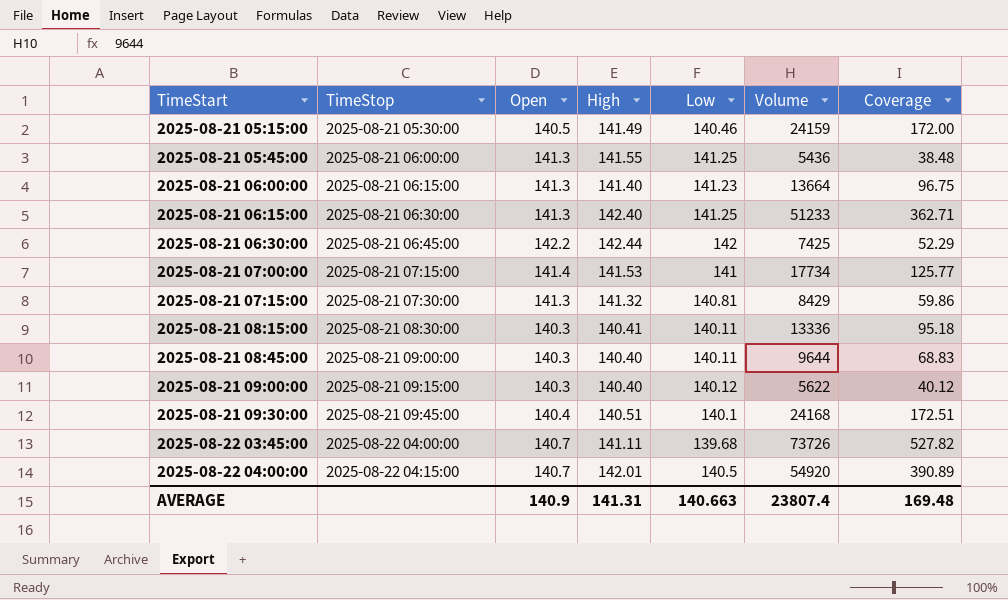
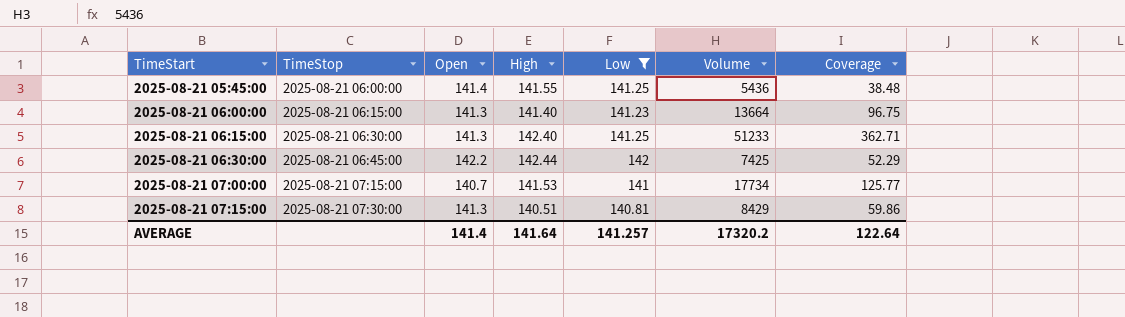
filter: none -> Low >= 140.81
2025-08-21 05:45:00 | Open: 141.3 -> 141.4
2025-08-21 07:00:00 | Open: 141.4 -> 140.7
2025-08-21 07:15:00 | High: 141.32 -> 140.51
AVERAGE | Open: 140.9 -> 141.4
AVERAGE | High: 141.31 -> 141.64
AVERAGE | Low: 140.663 -> 141.257
AVERAGE | Volume: 23807.4 -> 17320.2
AVERAGE | Coverage: 169.48 -> 122.64

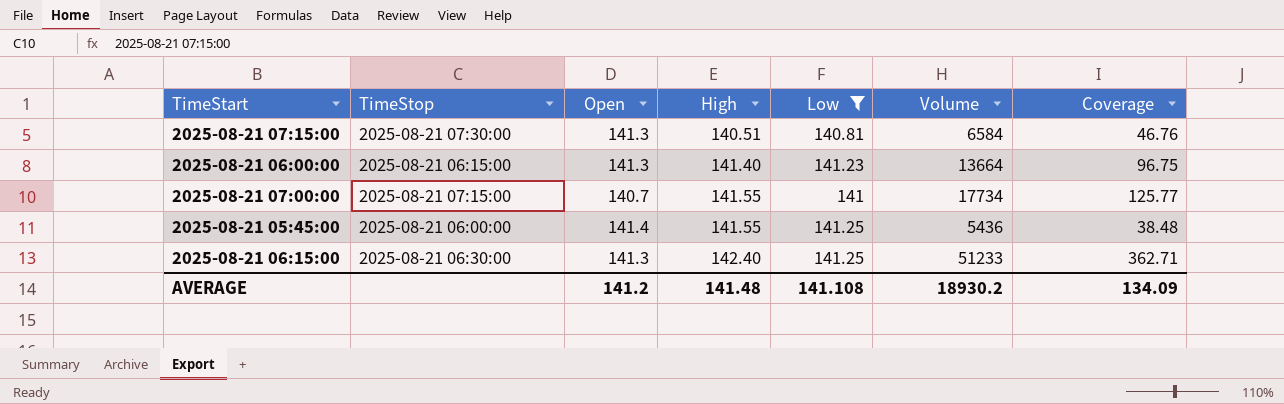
row order: TimeStart ascending -> High ascending
row 2025-08-21 06:30:00: 2025-08-21 06:45:00 | 142.2 | 142.44 | 142 | 7425 | 52.29 -> none
2025-08-21 07:15:00 | Volume: 8429 -> 6584
2025-08-21 07:15:00 | Coverage: 59.86 -> 46.76
2025-08-21 07:00:00 | High: 141.53 -> 141.55
AVERAGE | Open: 141.4 -> 141.2
AVERAGE | High: 141.64 -> 141.48
AVERAGE | Low: 141.257 -> 141.108
AVERAGE | Volume: 17320.2 -> 18930.2
AVERAGE | Coverage: 122.64 -> 134.09

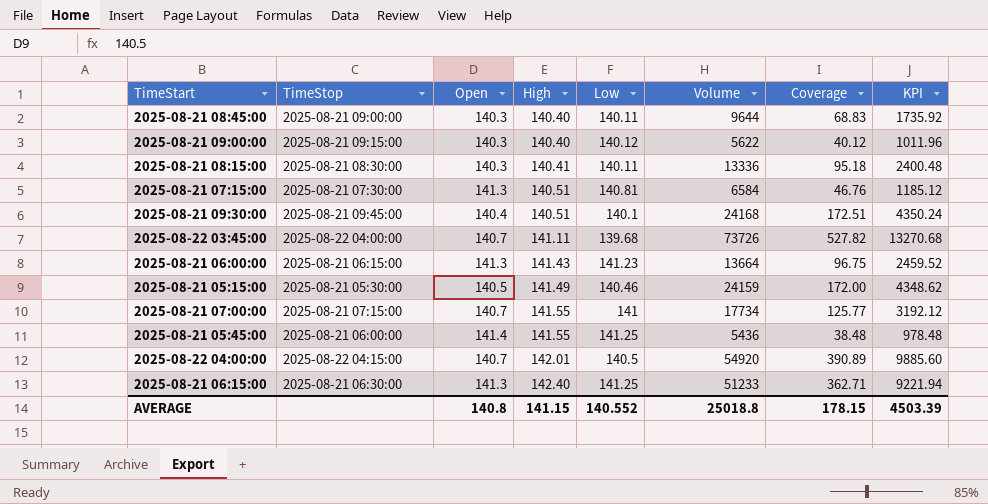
filter: Low >= 140.81 -> none
column KPI | formula: none -> [Volume] * 0.18
2025-08-21 06:00:00 | High: 141.40 -> 141.43
AVERAGE | Open: 141.2 -> 140.8
AVERAGE | High: 141.48 -> 141.15
AVERAGE | Low: 141.108 -> 140.552
AVERAGE | Volume: 18930.2 -> 25018.8
AVERAGE | Coverage: 134.09 -> 178.15

